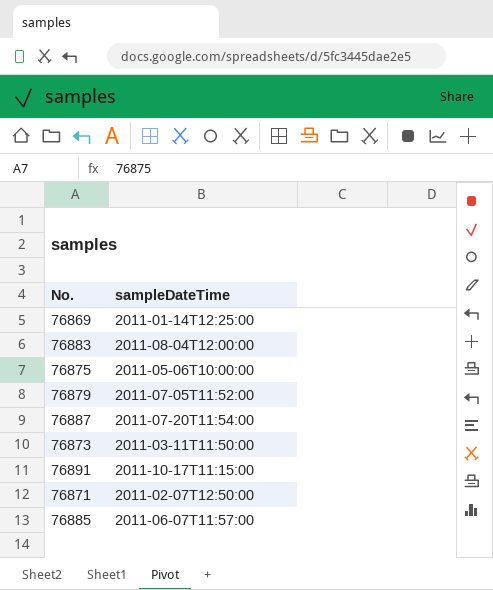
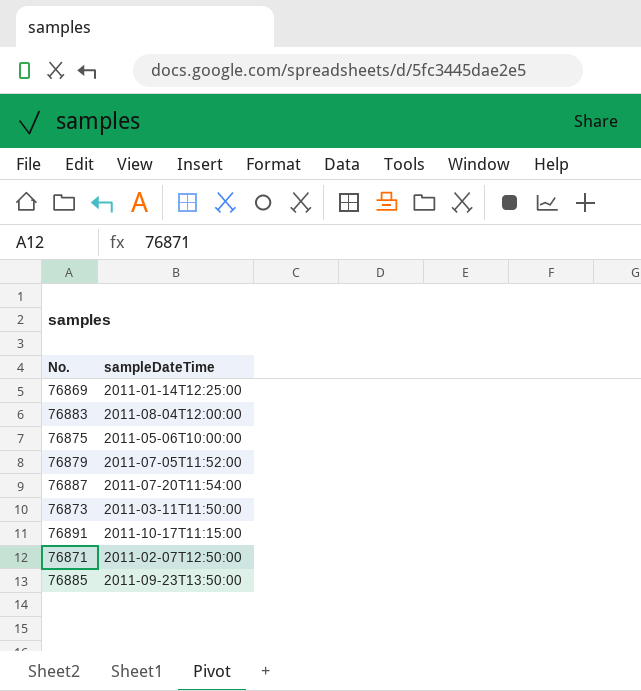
76885 | sampleDateTime: 2011-06-07T11:57:00 -> 2011-09-23T13:50:00

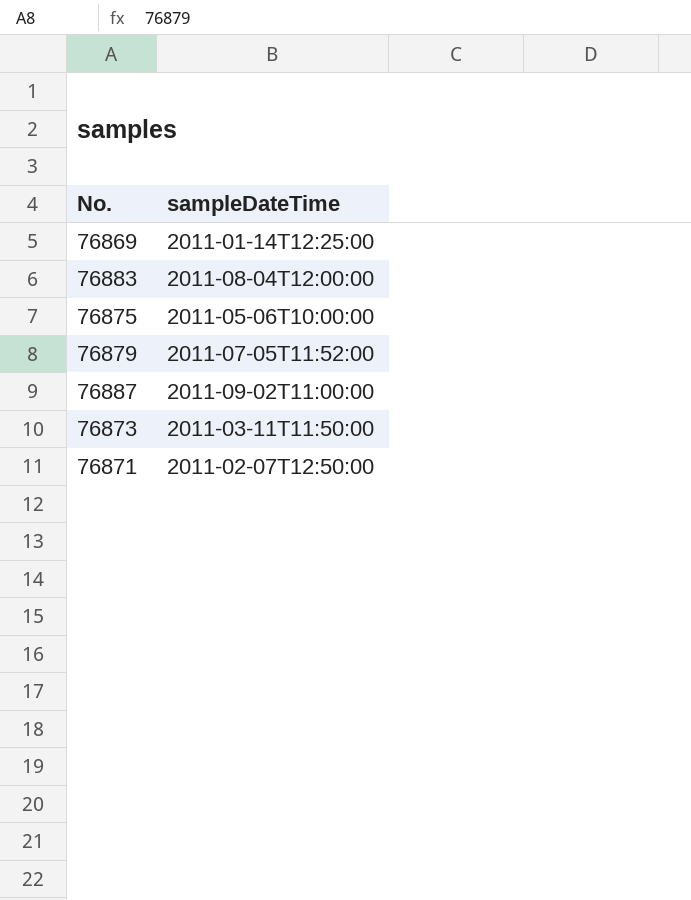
row 76891: 2011-10-17T11:15:00 -> none
row 76885: 2011-09-23T13:50:00 -> none
76887 | sampleDateTime: 2011-07-20T11:54:00 -> 2011-09-02T11:00:00

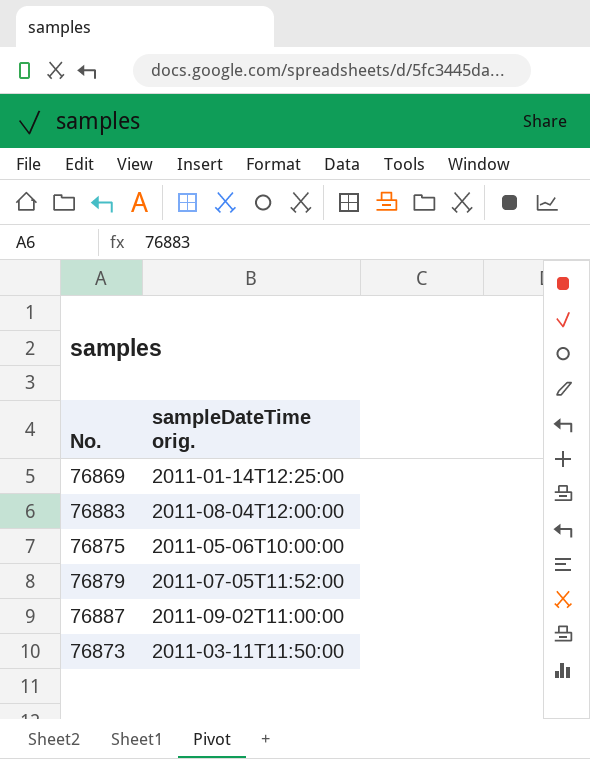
column name: sampleDateTime -> sampleDateTime orig.
row 76871: 2011-02-07T12:50:00 -> none

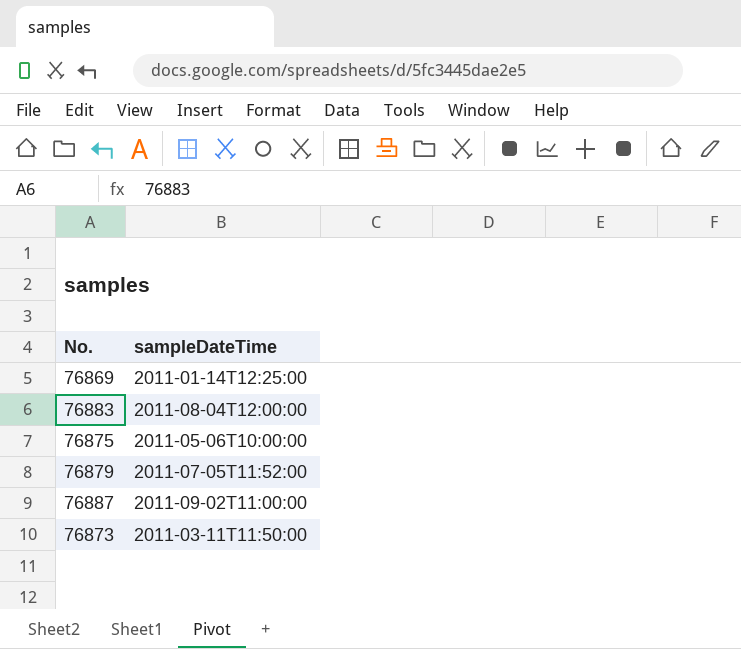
column name: sampleDateTime orig. -> sampleDateTime

